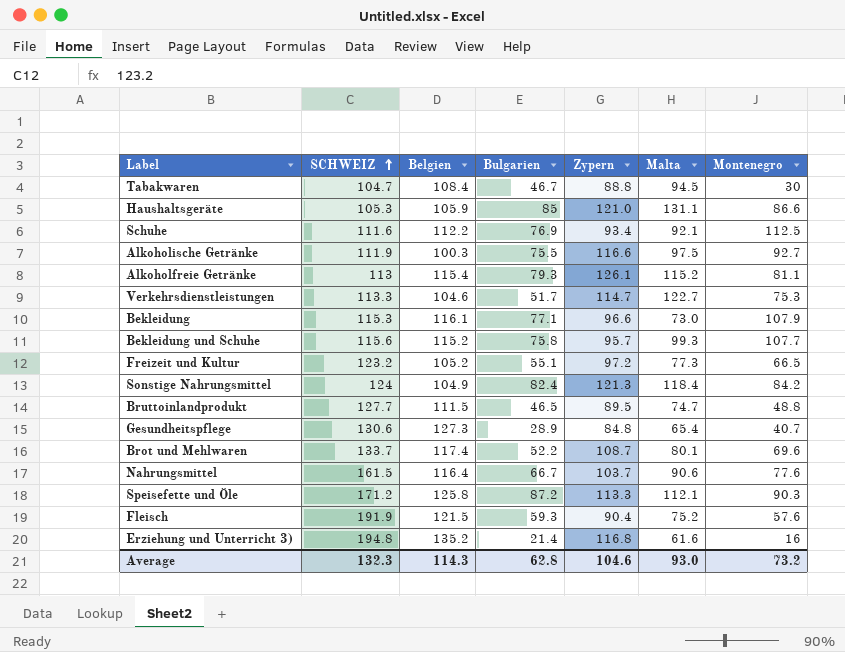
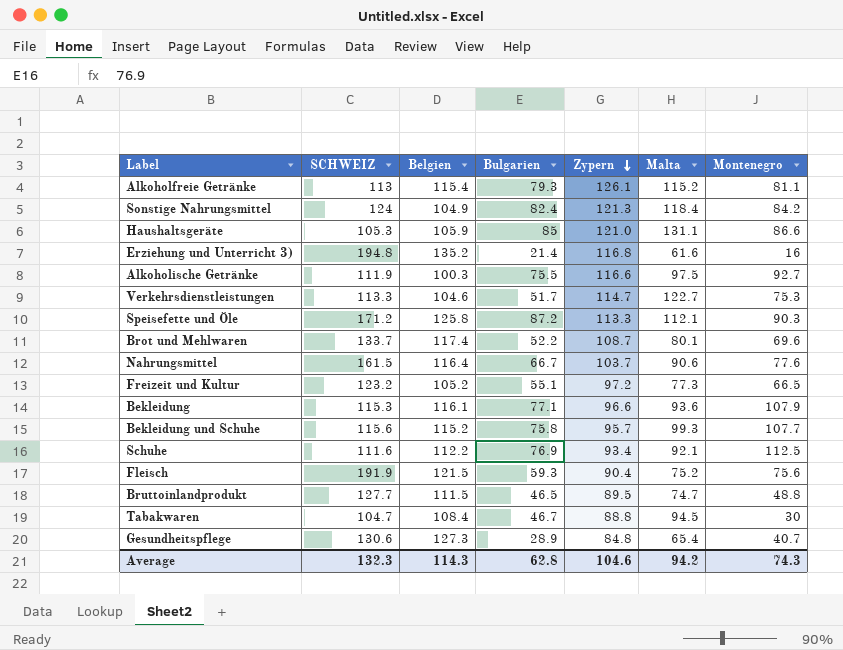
row order: SCHWEIZ ascending -> Zypern descending
Bekleidung | Malta: 73.0 -> 93.6
Fleisch | Montenegro: 57.6 -> 75.6
Average | Malta: 93.0 -> 94.2
Average | Montenegro: 73.2 -> 74.3

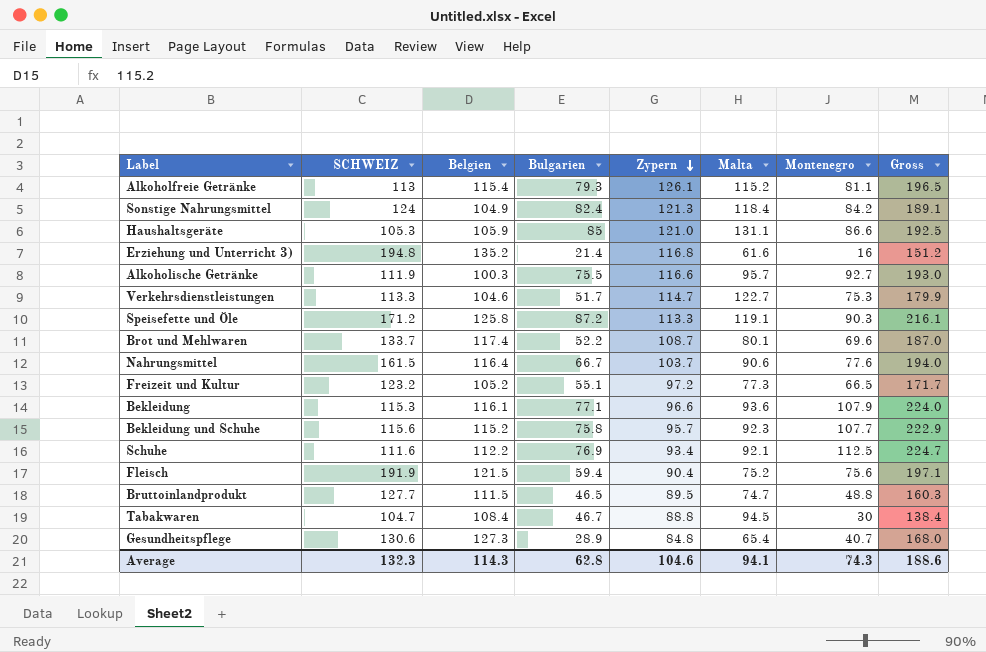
column Gross | formula: none -> [Belgien] + [Montenegro]
Alkoholische Getränke | Malta: 97.5 -> 95.7
Speisefette und Öle | Malta: 112.1 -> 119.1
Bekleidung und Schuhe | Malta: 99.3 -> 92.3
Fleisch | Bulgarien: 59.3 -> 59.4
Average | Malta: 94.2 -> 94.1

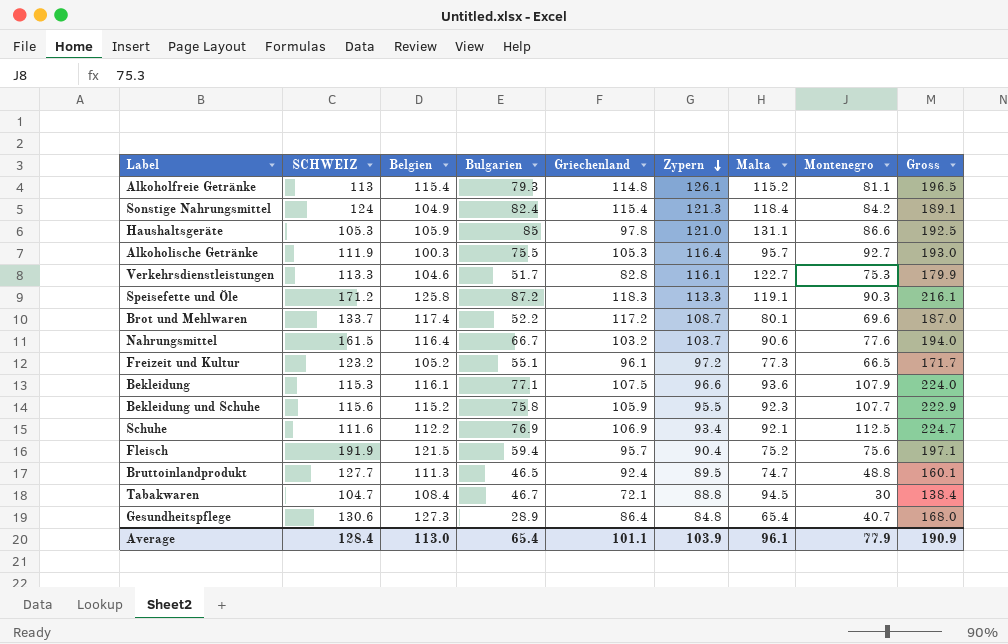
column Griechenland | position: none -> 5
row Erziehung und Unterricht 3): 194.8 | 135.2 | 21.4 | 116.8 | 61.6 | 16 | 151.2 -> none
Alkoholische Getränke | Zypern: 116.6 -> 116.4
Verkehrsdienstleistungen | Zypern: 114.7 -> 116.1
Bekleidung und Schuhe | Zypern: 95.7 -> 95.5
Bruttoinlandprodukt | Belgien: 111.5 -> 111.3
Bruttoinlandprodukt | Gross: 160.3 -> 160.1
Average | SCHWEIZ: 132.3 -> 128.4
Average | Belgien: 114.3 -> 113.0
Average | Bulgarien: 62.8 -> 65.4
Average | Zypern: 104.6 -> 103.9
Average | Malta: 94.1 -> 96.1
Average | Montenegro: 74.3 -> 77.9
Average | Gross: 188.6 -> 190.9

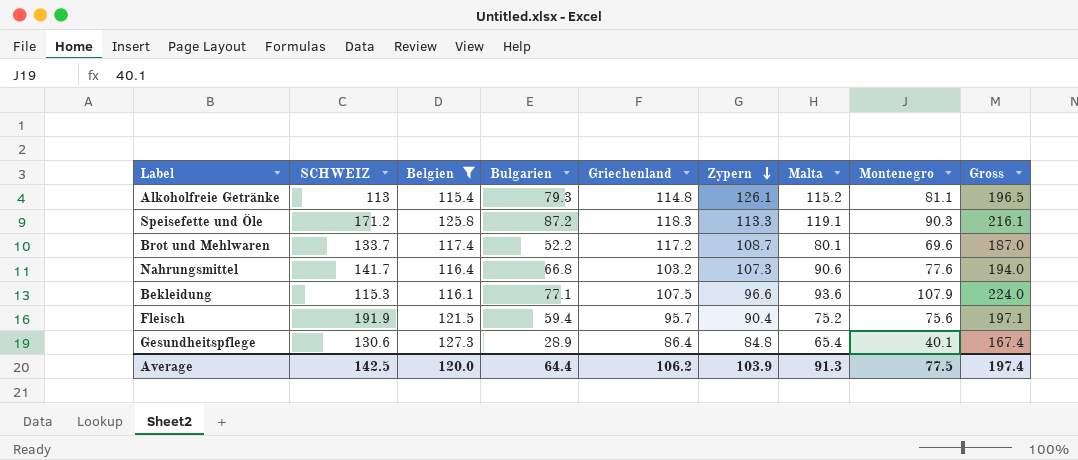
filter: none -> Belgien >= 115.4
Nahrungsmittel | SCHWEIZ: 161.5 -> 141.7
Nahrungsmittel | Bulgarien: 66.7 -> 66.8
Nahrungsmittel | Zypern: 103.7 -> 107.3
Gesundheitspflege | Montenegro: 40.7 -> 40.1
Gesundheitspflege | Gross: 168.0 -> 167.4
Average | SCHWEIZ: 128.4 -> 142.5
Average | Belgien: 113.0 -> 120.0
Average | Bulgarien: 65.4 -> 64.4
Average | Griechenland: 101.1 -> 106.2
Average | Malta: 96.1 -> 91.3
Average | Montenegro: 77.9 -> 77.5
Average | Gross: 190.9 -> 197.4

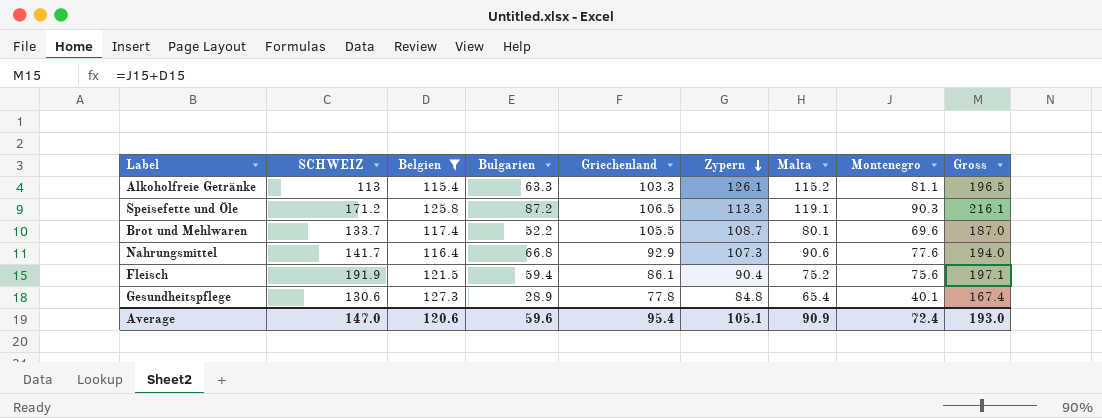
row Bekleidung: 115.3 | 116.1 | 77.1 | 107.5 | 96.6 | 93.6 | 107.9 | 224.0 -> none
Alkoholfreie Getränke | Bulgarien: 79.3 -> 63.3
Alkoholfreie Getränke | Griechenland: 114.8 -> 103.3
Speisefette und Öle | Griechenland: 118.3 -> 106.5
Brot und Mehlwaren | Griechenland: 117.2 -> 105.5
Nahrungsmittel | Griechenland: 103.2 -> 92.9
Fleisch | Griechenland: 95.7 -> 86.1
Gesundheitspflege | Griechenland: 86.4 -> 77.8
Average | SCHWEIZ: 142.5 -> 147.0
Average | Belgien: 120.0 -> 120.6
Average | Bulgarien: 64.4 -> 59.6
Average | Griechenland: 106.2 -> 95.4
Average | Zypern: 103.9 -> 105.1
Average | Malta: 91.3 -> 90.9
Average | Montenegro: 77.5 -> 72.4
Average | Gross: 197.4 -> 193.0

